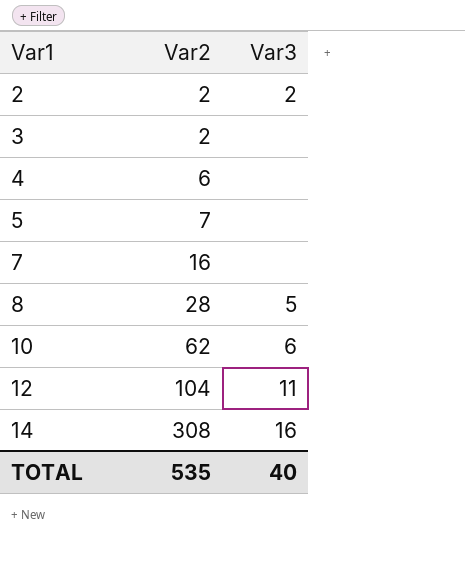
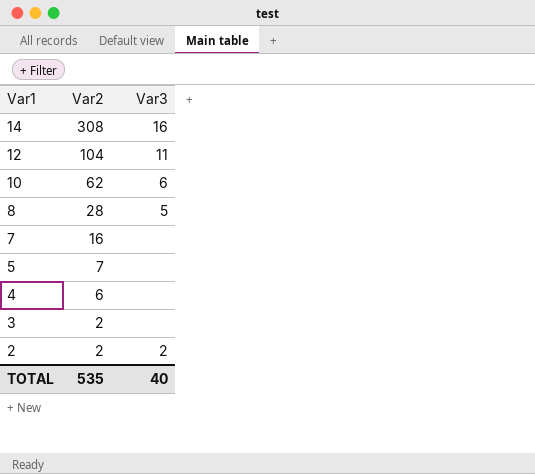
row order: Var1 ascending -> Var1 descending

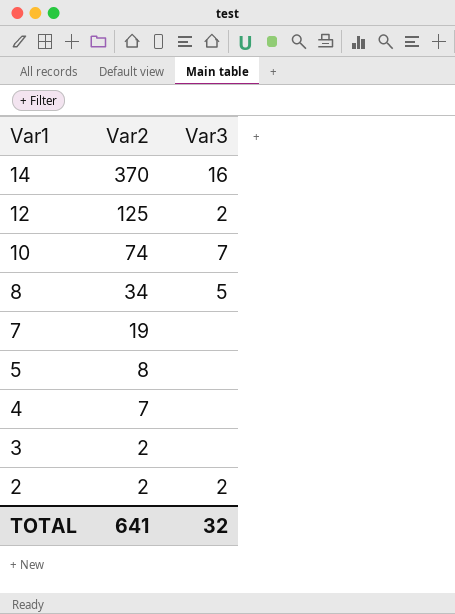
14 | Var2: 308 -> 370
12 | Var2: 104 -> 125
12 | Var3: 11 -> 2
10 | Var2: 62 -> 74
10 | Var3: 6 -> 7
8 | Var2: 28 -> 34
7 | Var2: 16 -> 19
5 | Var2: 7 -> 8
4 | Var2: 6 -> 7
TOTAL | Var2: 535 -> 641
TOTAL | Var3: 40 -> 32

